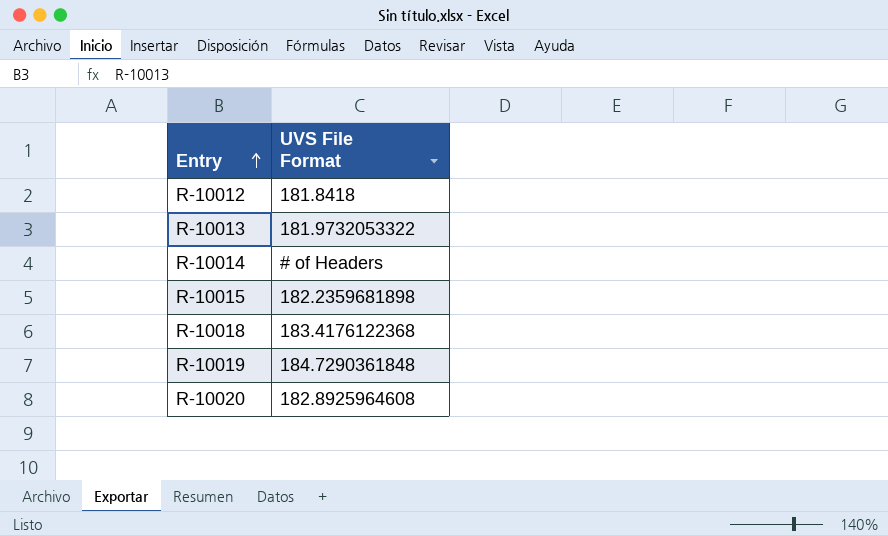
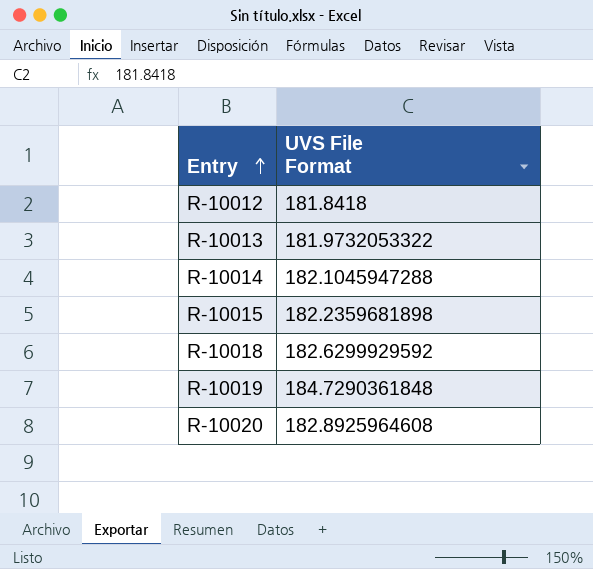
R-10014 | UVS File Format: # of Headers -> 182.1045947288
R-10018 | UVS File Format: 183.4176122368 -> 182.6299929592

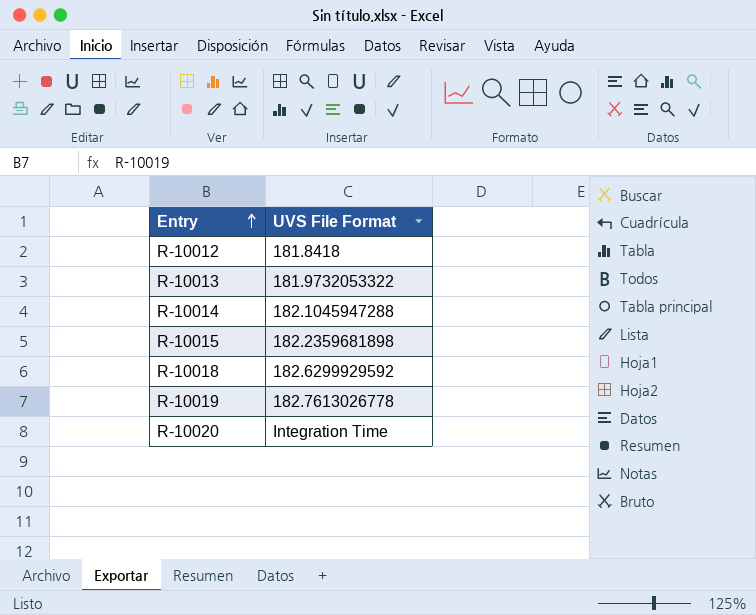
R-10019 | UVS File Format: 184.7290361848 -> 182.7613026778
R-10020 | UVS File Format: 182.8925964608 -> Integration Time

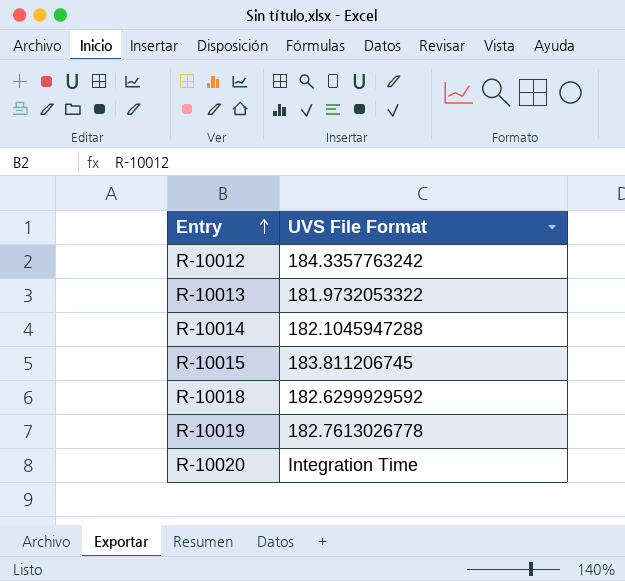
R-10012 | UVS File Format: 181.8418 -> 184.3357763242
R-10015 | UVS File Format: 182.2359681898 -> 183.811206745

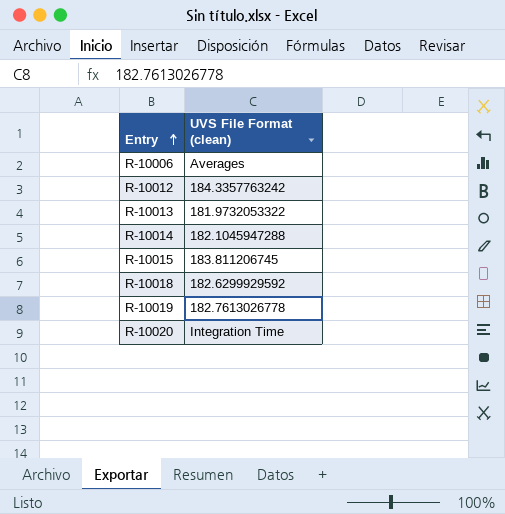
column name: UVS File Format -> UVS File Format (clean)
row R-10006: none -> Averages

